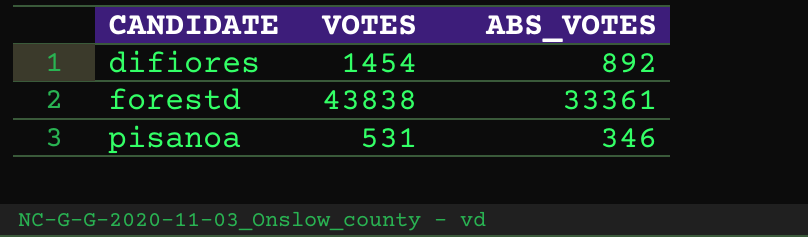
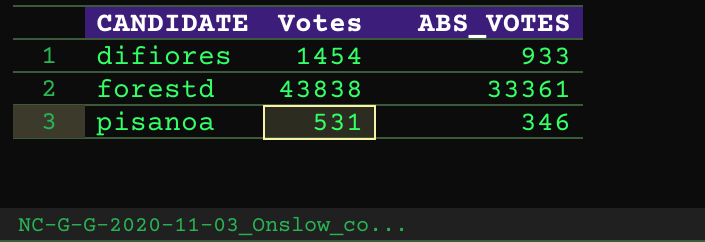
column name: VOTES -> Votes
difiores | ABS_VOTES: 892 -> 933

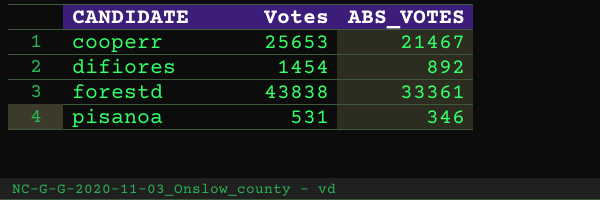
row cooperr: none -> 25653 | 21467
difiores | ABS_VOTES: 933 -> 892

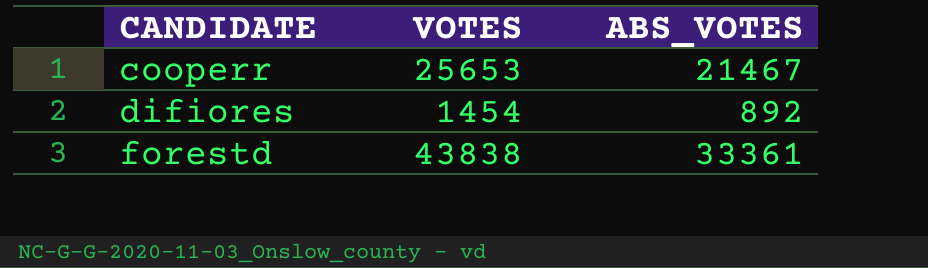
column name: Votes -> VOTES
row pisanoa: 531 | 346 -> none

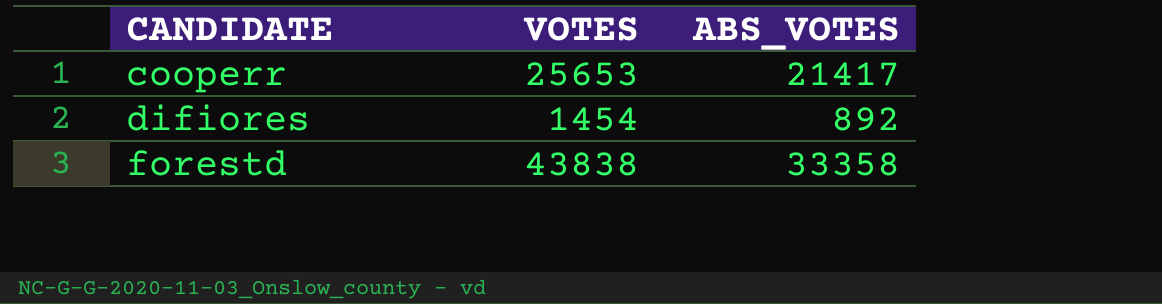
cooperr | ABS_VOTES: 21467 -> 21417
forestd | ABS_VOTES: 33361 -> 33358

